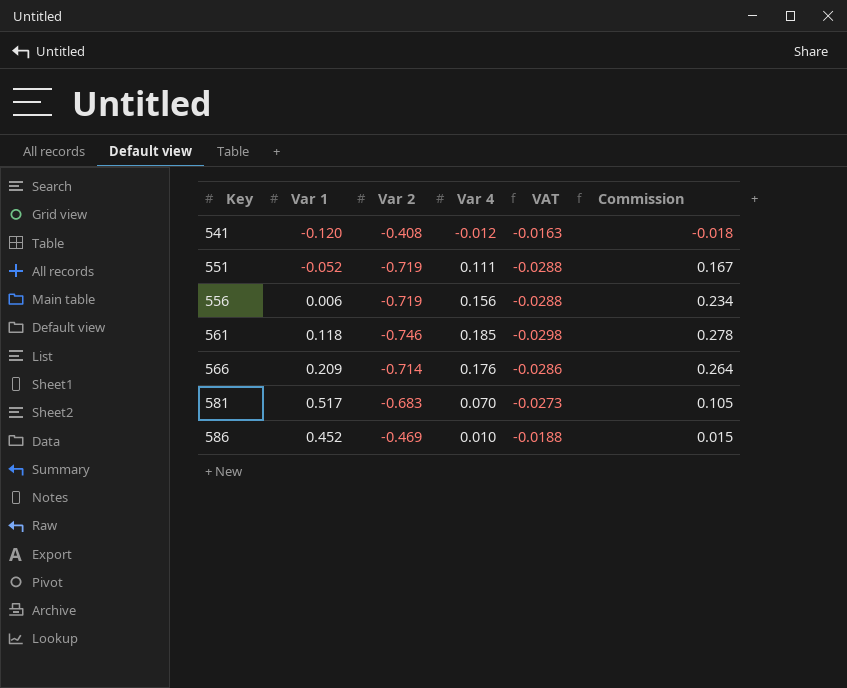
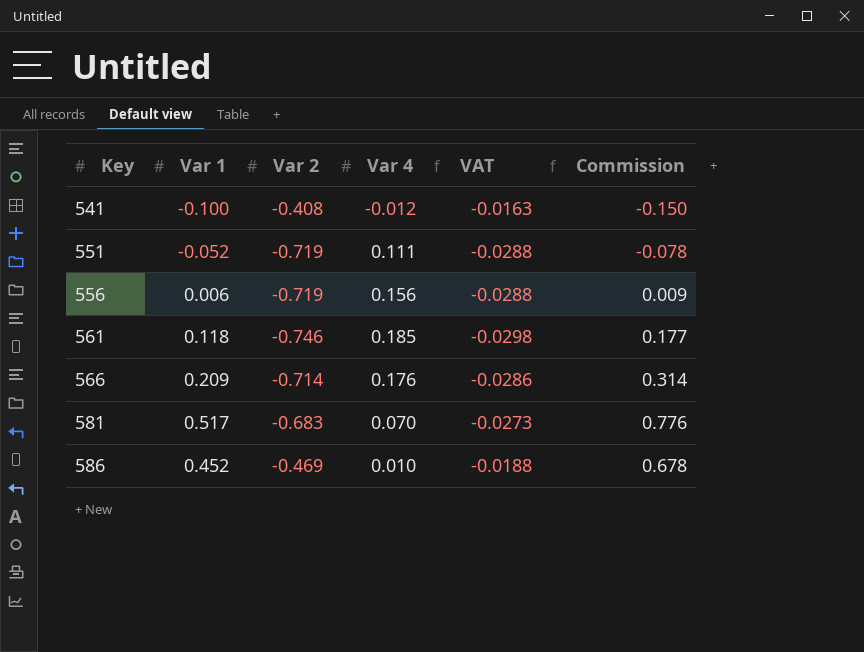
column Commission | formula: [Var 4] * 1.5 -> [Var 1] * 1.5
541 | Var 1: -0.120 -> -0.100

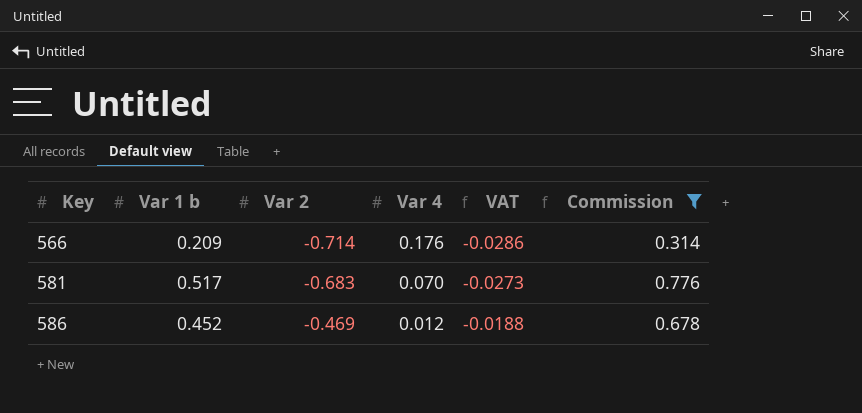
filter: none -> Commission >= 0.314
column name: Var 1 -> Var 1 b
586 | Var 4: 0.010 -> 0.012

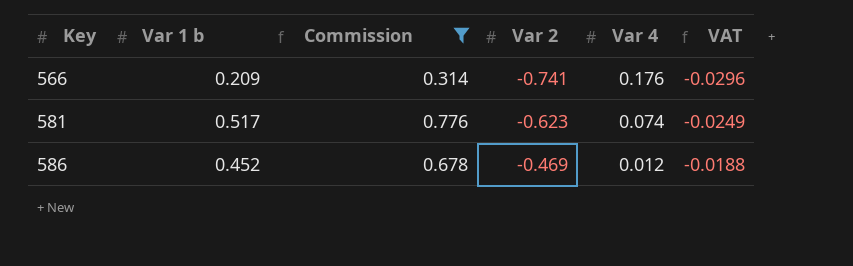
column Commission | position: 6 -> 3
566 | Var 2: -0.714 -> -0.741
566 | VAT: -0.0286 -> -0.0296
581 | Var 2: -0.683 -> -0.623
581 | Var 4: 0.070 -> 0.074
581 | VAT: -0.0273 -> -0.0249

